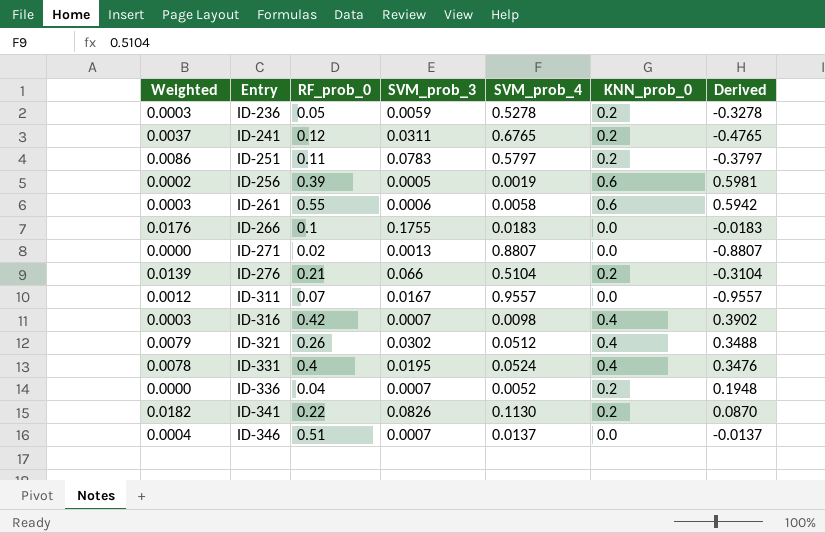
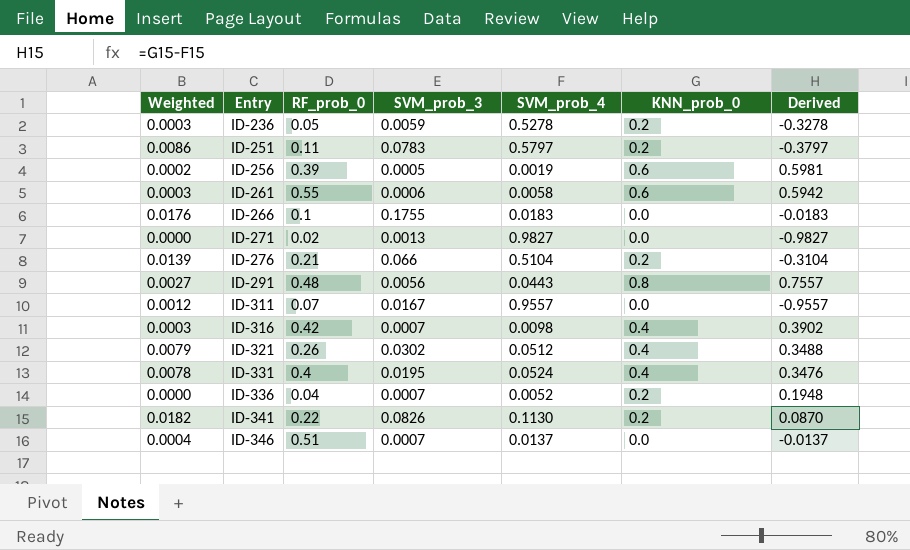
row ID-241: 0.0037 | 0.12 | 0.0311 | 0.6765 | 0.2 | -0.4765 -> none
ID-271 | SVM_prob_4: 0.8807 -> 0.9827
ID-271 | Derived: -0.8807 -> -0.9827
row ID-291: none -> 0.0027 | 0.48 | 0.0056 | 0.0443 | 0.8 | 0.7557

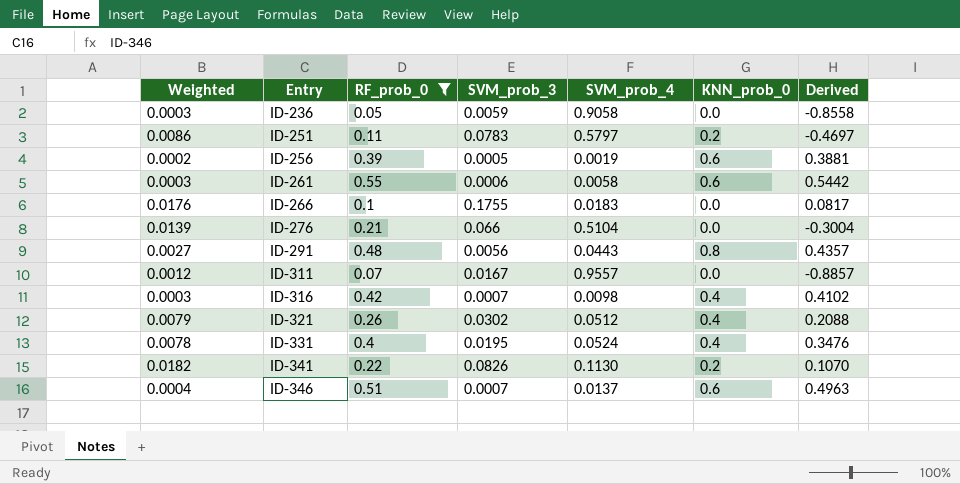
filter: none -> RF_prob_0 >= 0.05
column Derived | formula: [KNN_prob_0] - [SVM_prob_4] -> [RF_prob_0] - [SVM_prob_4]
ID-236 | SVM_prob_4: 0.5278 -> 0.9058
ID-236 | KNN_prob_0: 0.2 -> 0.0
ID-276 | KNN_prob_0: 0.2 -> 0.0
ID-346 | KNN_prob_0: 0.0 -> 0.6

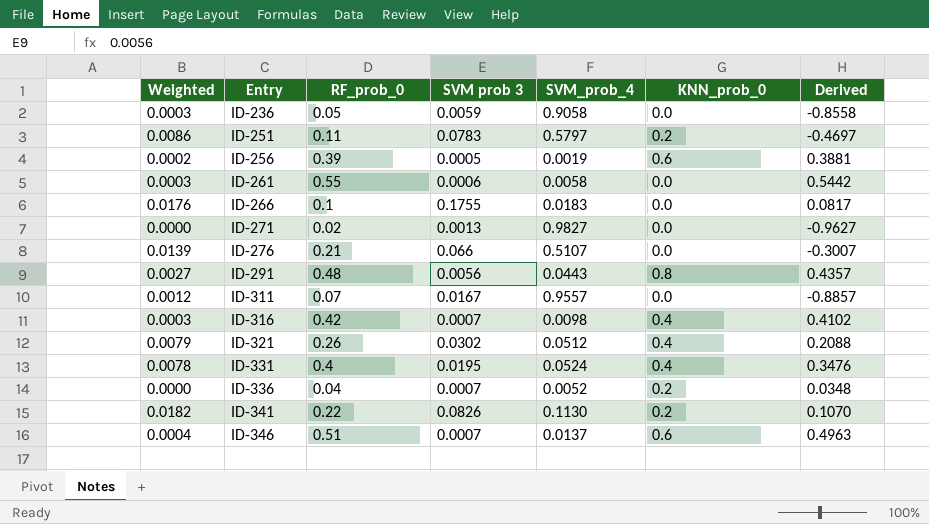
filter: RF_prob_0 >= 0.05 -> none
column name: SVM_prob_3 -> SVM prob 3
ID-261 | KNN_prob_0: 0.6 -> 0.0
ID-276 | SVM_prob_4: 0.5104 -> 0.5107
ID-276 | Derived: -0.3004 -> -0.3007

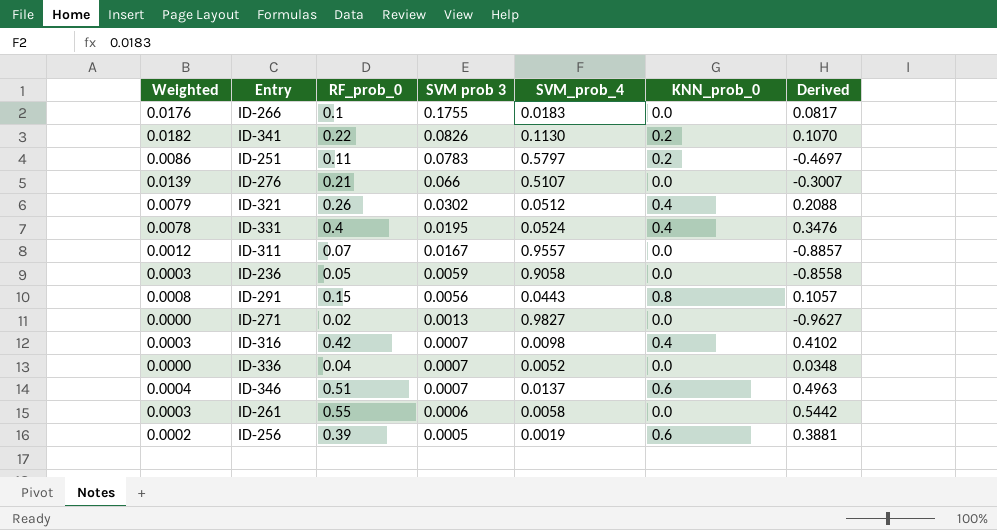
row order: Entry ascending -> SVM prob 3 descending
ID-291 | Weighted: 0.0027 -> 0.0008
ID-291 | RF_prob_0: 0.48 -> 0.15
ID-291 | Derived: 0.4357 -> 0.1057
ID-336 | KNN_prob_0: 0.2 -> 0.0

